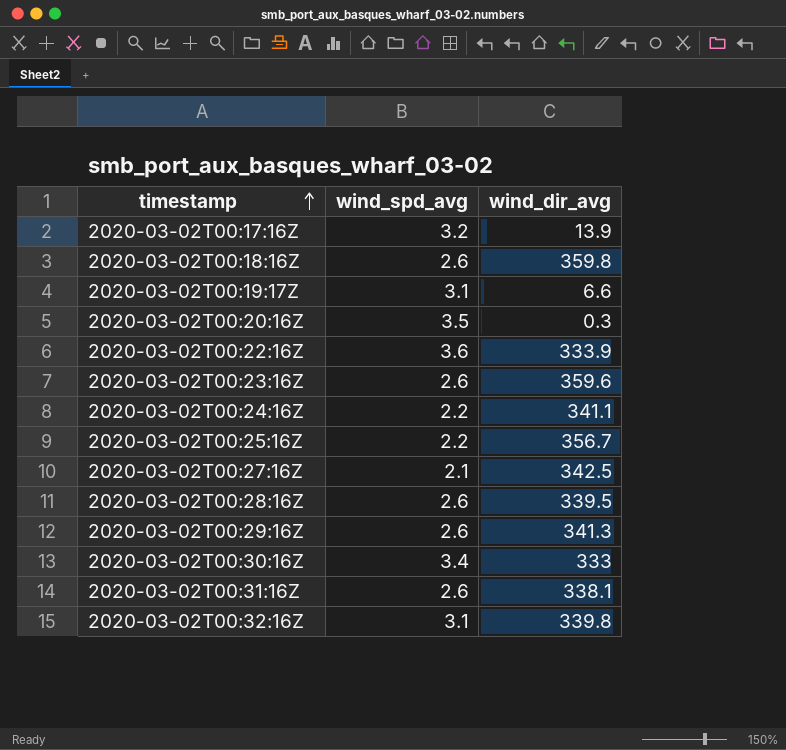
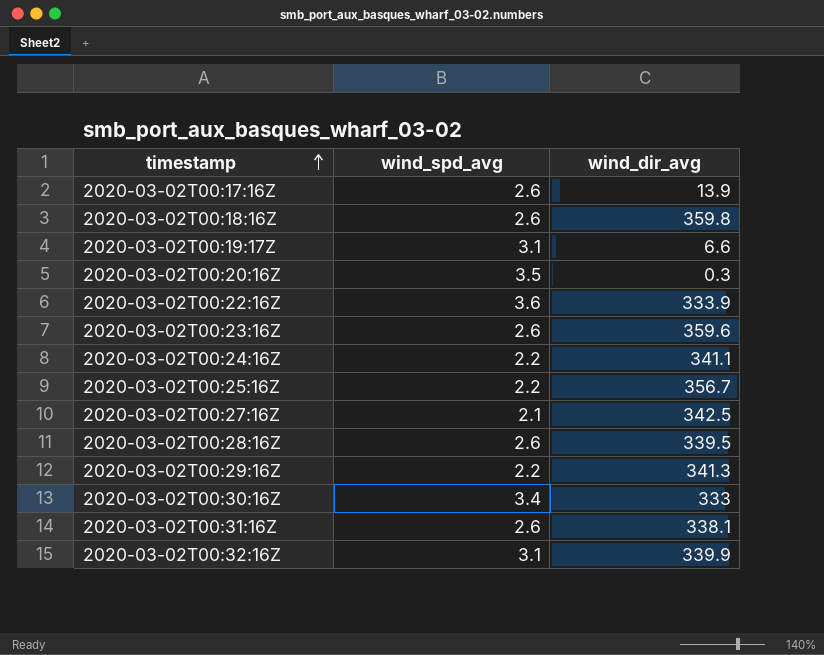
2020-03-02T00:17:16Z | wind_spd_avg: 3.2 -> 2.6
2020-03-02T00:29:16Z | wind_spd_avg: 2.6 -> 2.2
2020-03-02T00:32:16Z | wind_dir_avg: 339.8 -> 339.9

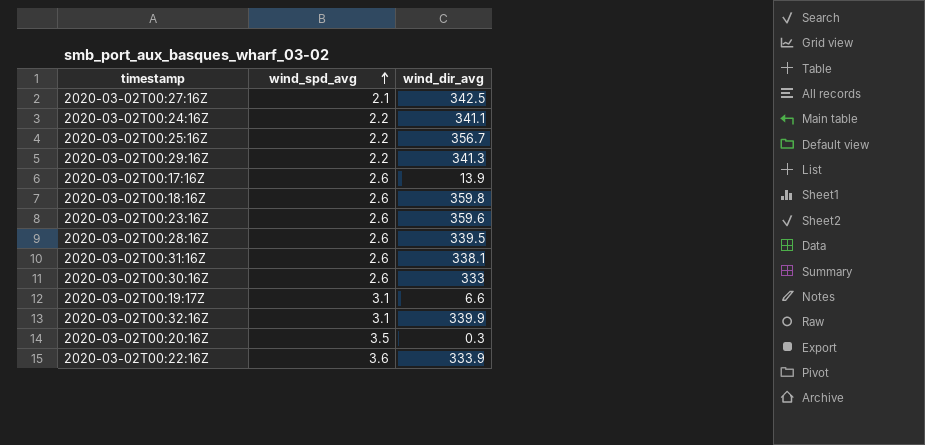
row order: timestamp ascending -> wind_spd_avg ascending
2020-03-02T00:30:16Z | wind_spd_avg: 3.4 -> 2.6

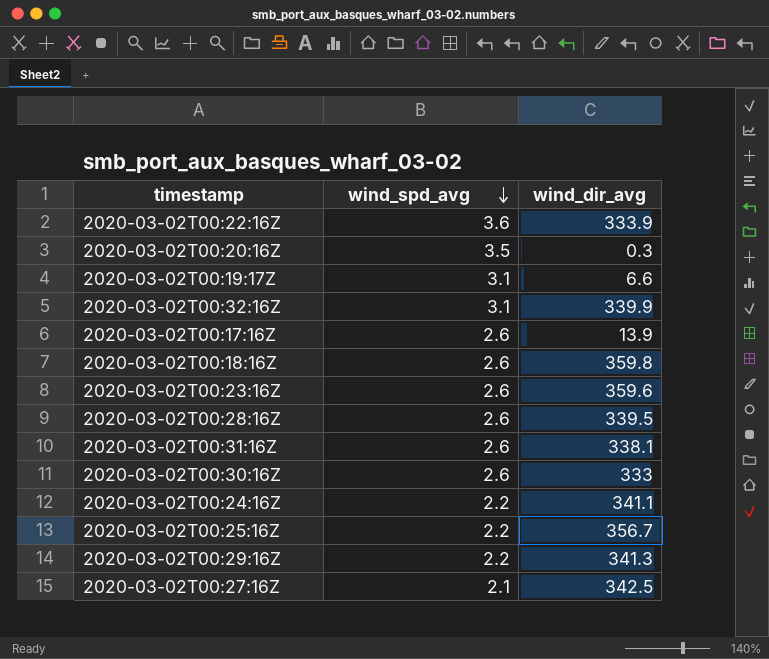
row order: wind_spd_avg ascending -> wind_spd_avg descending

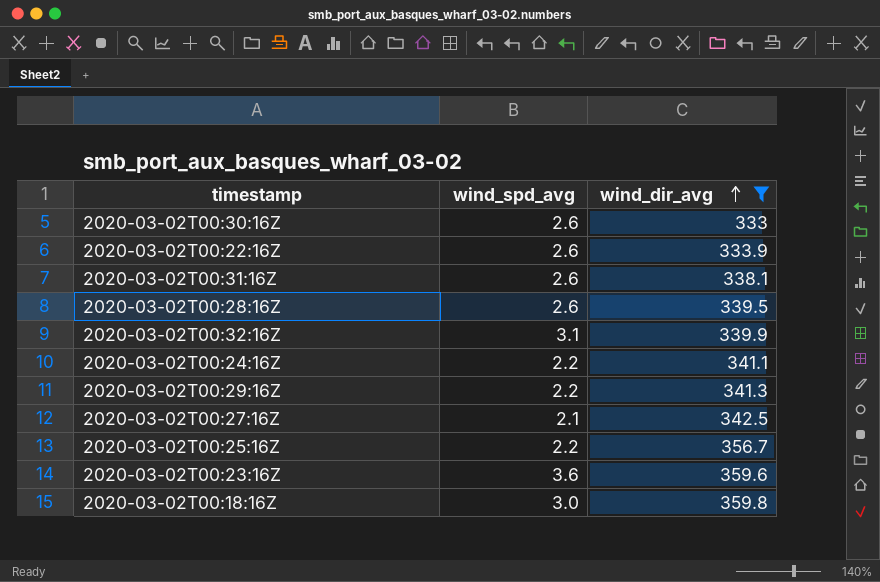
filter: none -> wind_dir_avg >= 333
row order: wind_spd_avg descending -> wind_dir_avg ascending
2020-03-02T00:22:16Z | wind_spd_avg: 3.6 -> 2.6
2020-03-02T00:23:16Z | wind_spd_avg: 2.6 -> 3.6
2020-03-02T00:18:16Z | wind_spd_avg: 2.6 -> 3.0

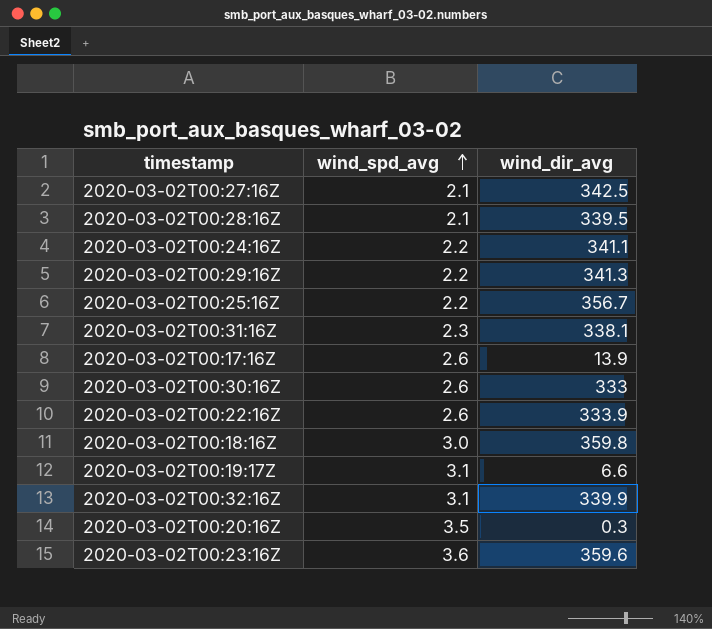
filter: wind_dir_avg >= 333 -> none
row order: wind_dir_avg ascending -> wind_spd_avg ascending
2020-03-02T00:28:16Z | wind_spd_avg: 2.6 -> 2.1
2020-03-02T00:31:16Z | wind_spd_avg: 2.6 -> 2.3

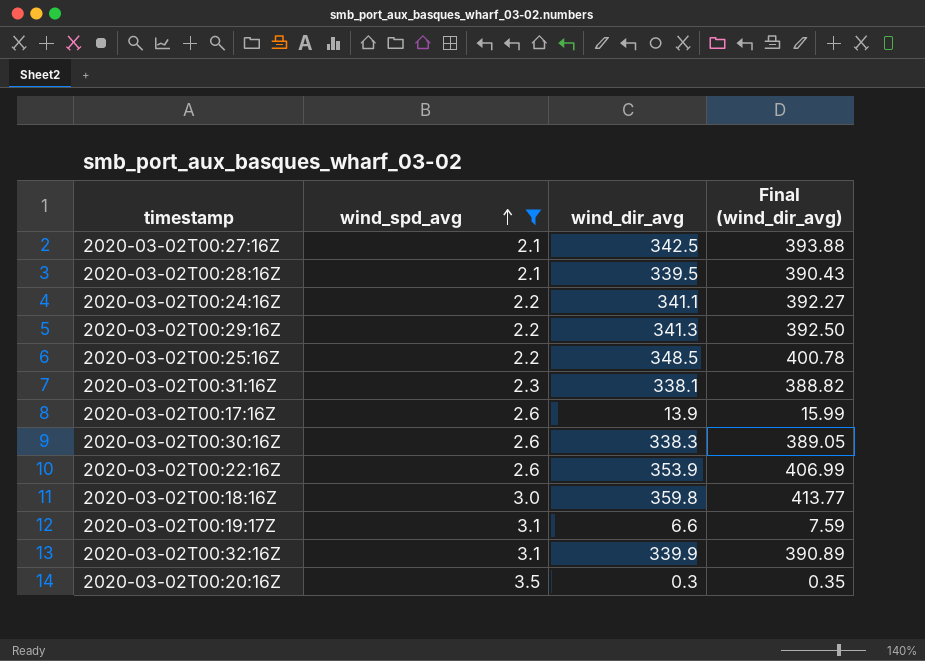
filter: none -> wind_spd_avg != 3.6
column Final (wind_dir_avg) | formula: none -> [wind_dir_avg] * 1.15
2020-03-02T00:25:16Z | wind_dir_avg: 356.7 -> 348.5
2020-03-02T00:30:16Z | wind_dir_avg: 333 -> 338.3
2020-03-02T00:22:16Z | wind_dir_avg: 333.9 -> 353.9

